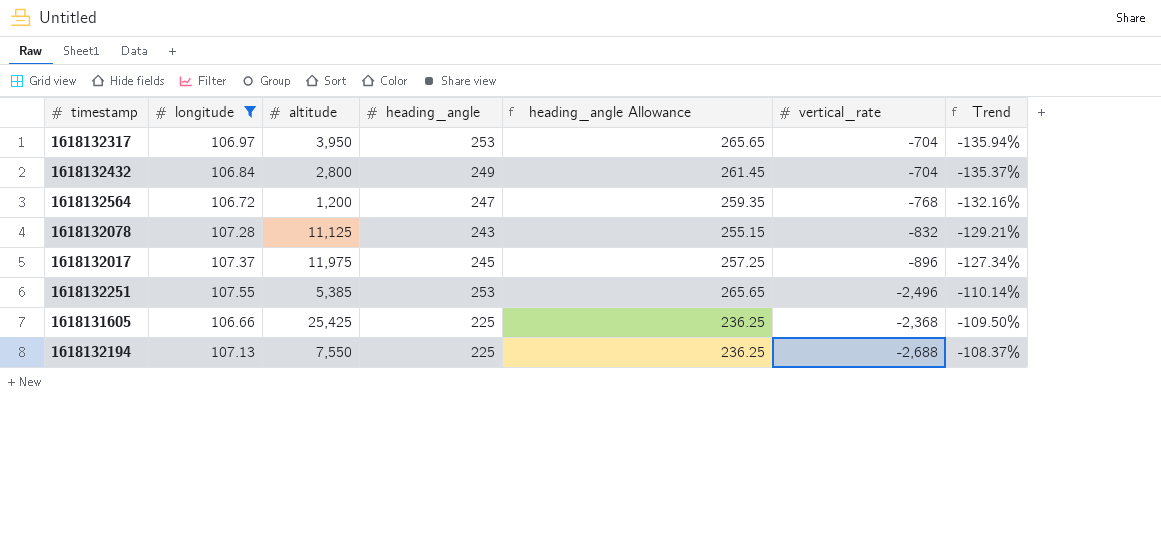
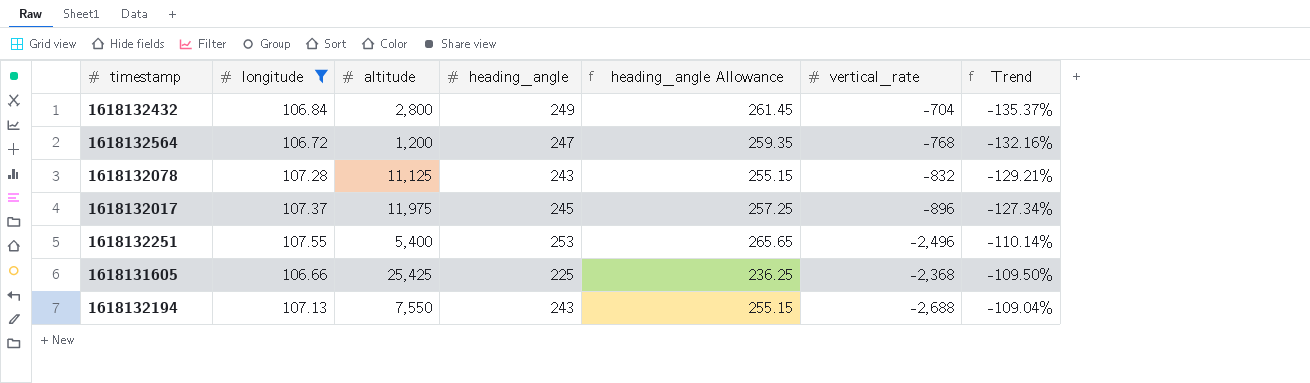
row 1618132317: 106.97 | 3,950 | 253 | 265.65 | -704 | -135.94% -> none
1618132251 | altitude: 5,385 -> 5,400
1618132194 | heading_angle: 225 -> 243
1618132194 | heading_angle Allowance: 236.25 -> 255.15
1618132194 | Trend: -108.37% -> -109.04%

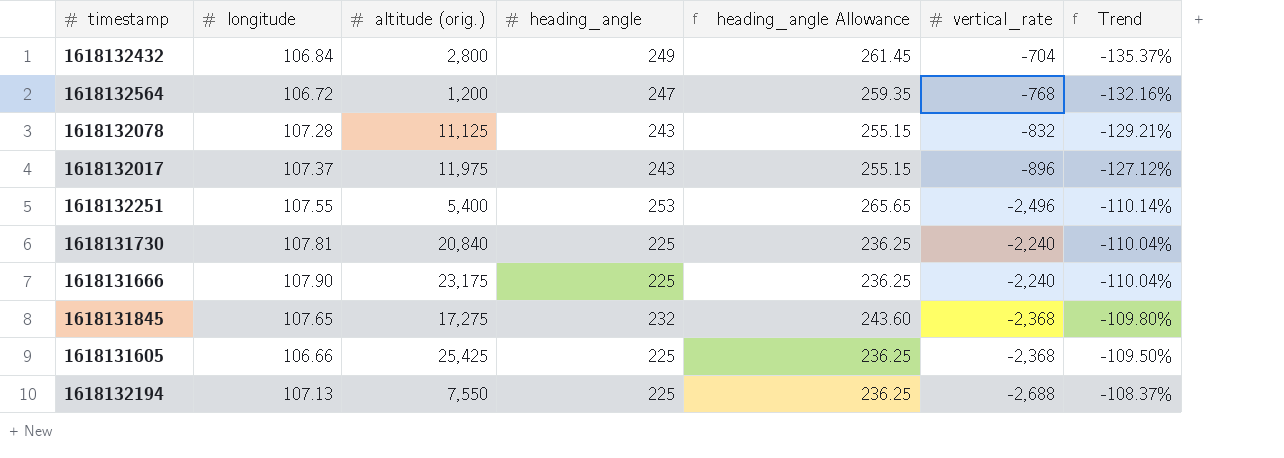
filter: longitude <= 107.55 -> none
column name: altitude -> altitude (orig.)
1618132017 | heading_angle: 245 -> 243
1618132017 | heading_angle Allowance: 257.25 -> 255.15
1618132017 | Trend: -127.34% -> -127.12%
1618132194 | heading_angle: 243 -> 225
1618132194 | heading_angle Allowance: 255.15 -> 236.25
1618132194 | Trend: -109.04% -> -108.37%

